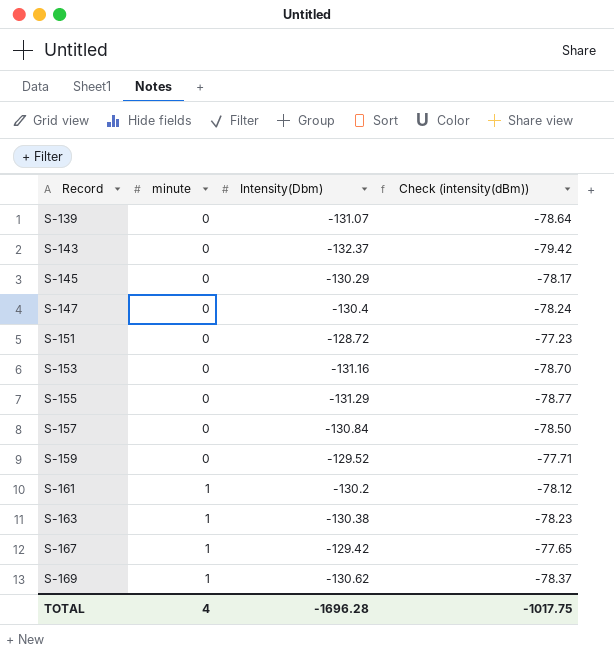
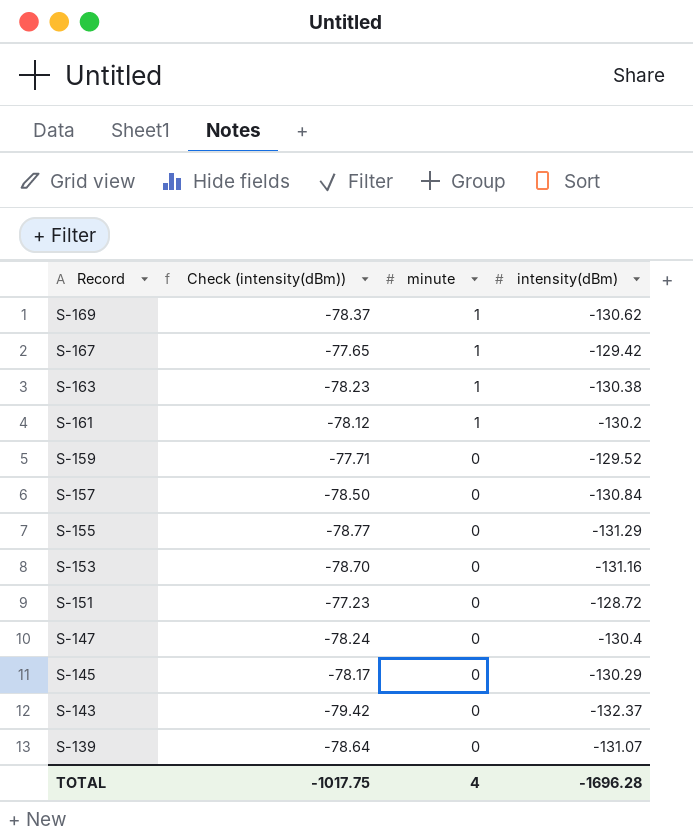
row order: Record ascending -> Record descending
column Check (intensity(dBm)) | position: 4 -> 2
column name: Intensity(Dbm) -> intensity(dBm)

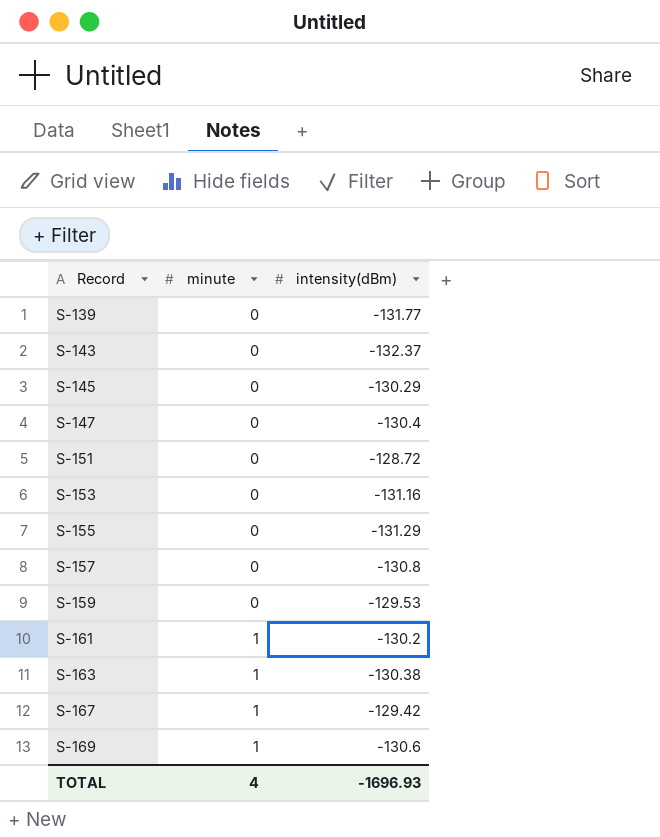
row order: Record descending -> Record ascending
column Check (intensity(dBm)) | formula: [intensity(dBm)] * 0.6 -> none
S-139 | intensity(dBm): -131.07 -> -131.77
S-157 | intensity(dBm): -130.84 -> -130.8
S-159 | intensity(dBm): -129.52 -> -129.53
S-169 | intensity(dBm): -130.62 -> -130.6
TOTAL | intensity(dBm): -1696.28 -> -1696.93

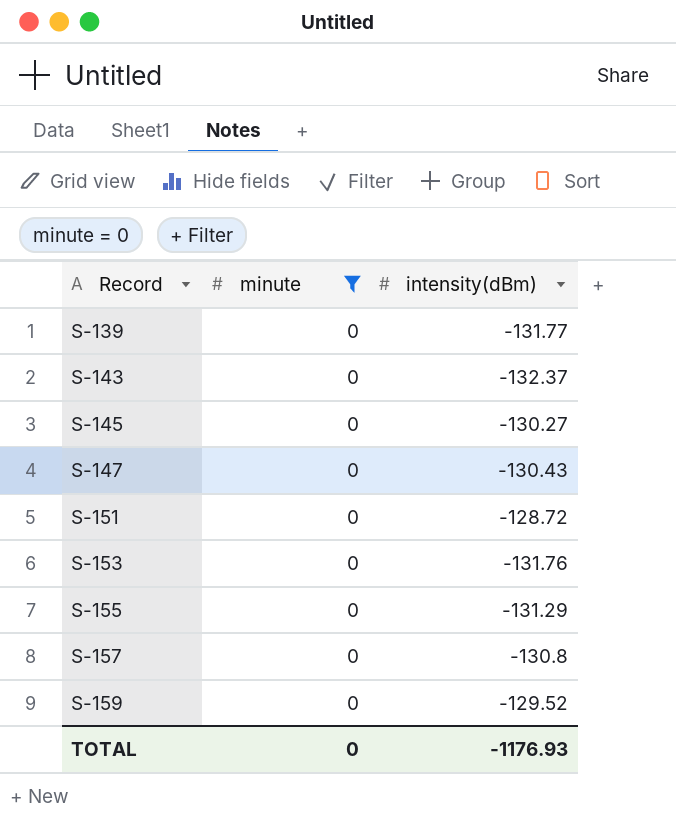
filter: none -> minute = 0
S-145 | intensity(dBm): -130.29 -> -130.27
S-147 | intensity(dBm): -130.4 -> -130.43
S-153 | intensity(dBm): -131.16 -> -131.76
S-159 | intensity(dBm): -129.53 -> -129.52
TOTAL | minute: 4 -> 0
TOTAL | intensity(dBm): -1696.93 -> -1176.93

